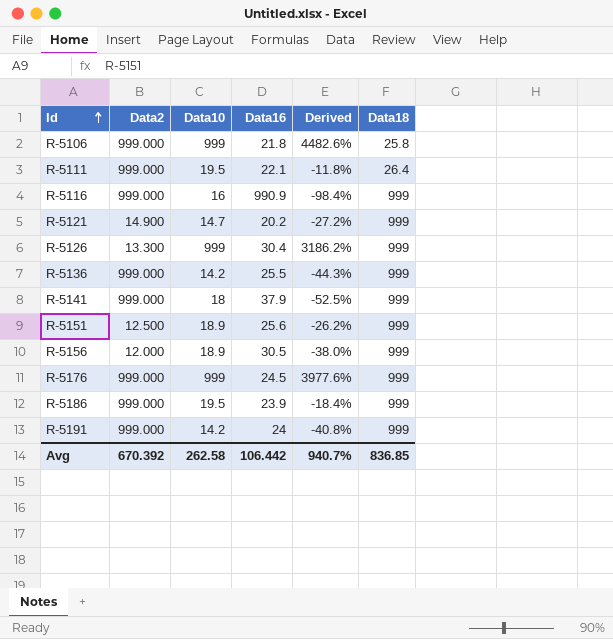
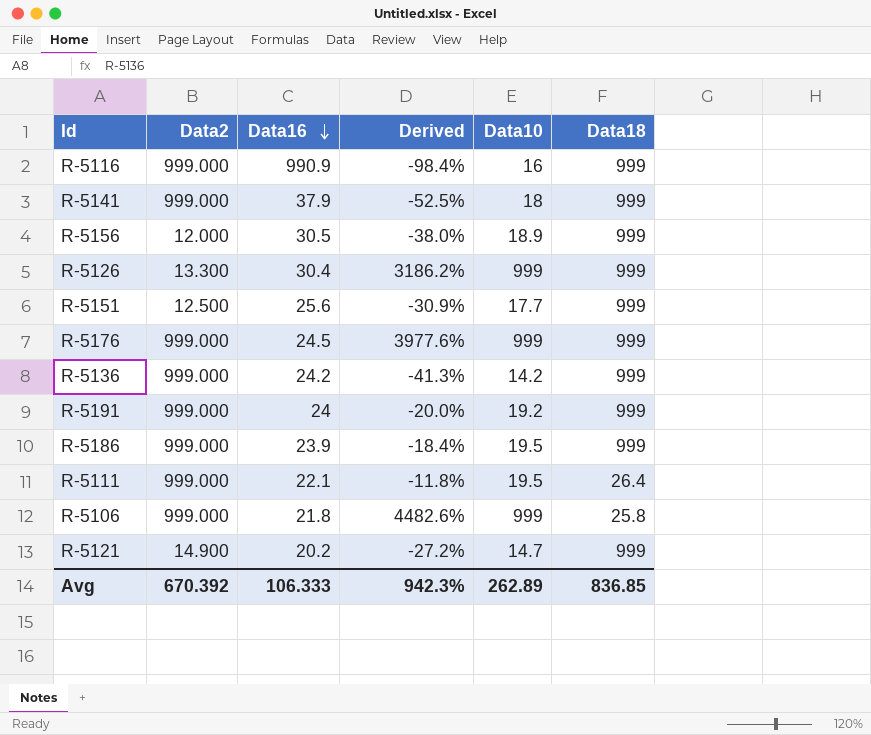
row order: Id ascending -> Data16 descending
column Data10 | position: 3 -> 5
R-5151 | Derived: -26.2% -> -30.9%
R-5151 | Data10: 18.9 -> 17.7
R-5136 | Data16: 25.5 -> 24.2
R-5136 | Derived: -44.3% -> -41.3%
R-5191 | Derived: -40.8% -> -20.0%
R-5191 | Data10: 14.2 -> 19.2
Avg | Data16: 106.442 -> 106.333
Avg | Derived: 940.7% -> 942.3%
Avg | Data10: 262.58 -> 262.89

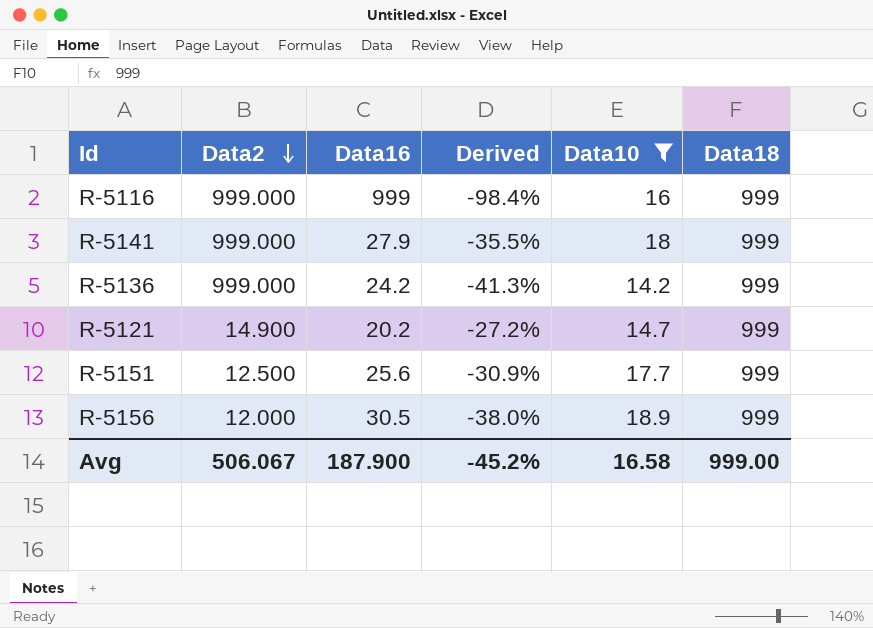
filter: none -> Data10 <= 18.9
row order: Data16 descending -> Data2 descending
R-5116 | Data16: 990.9 -> 999
R-5141 | Data16: 37.9 -> 27.9
R-5141 | Derived: -52.5% -> -35.5%
Avg | Data2: 670.392 -> 506.067
Avg | Data16: 106.333 -> 187.900
Avg | Derived: 942.3% -> -45.2%
Avg | Data10: 262.89 -> 16.58
Avg | Data18: 836.85 -> 999.00

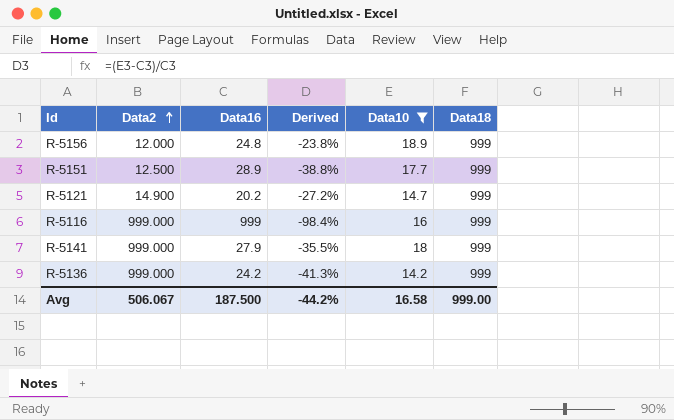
row order: Data2 descending -> Data2 ascending
R-5156 | Data16: 30.5 -> 24.8
R-5156 | Derived: -38.0% -> -23.8%
R-5151 | Data16: 25.6 -> 28.9
R-5151 | Derived: -30.9% -> -38.8%
Avg | Data16: 187.900 -> 187.500
Avg | Derived: -45.2% -> -44.2%

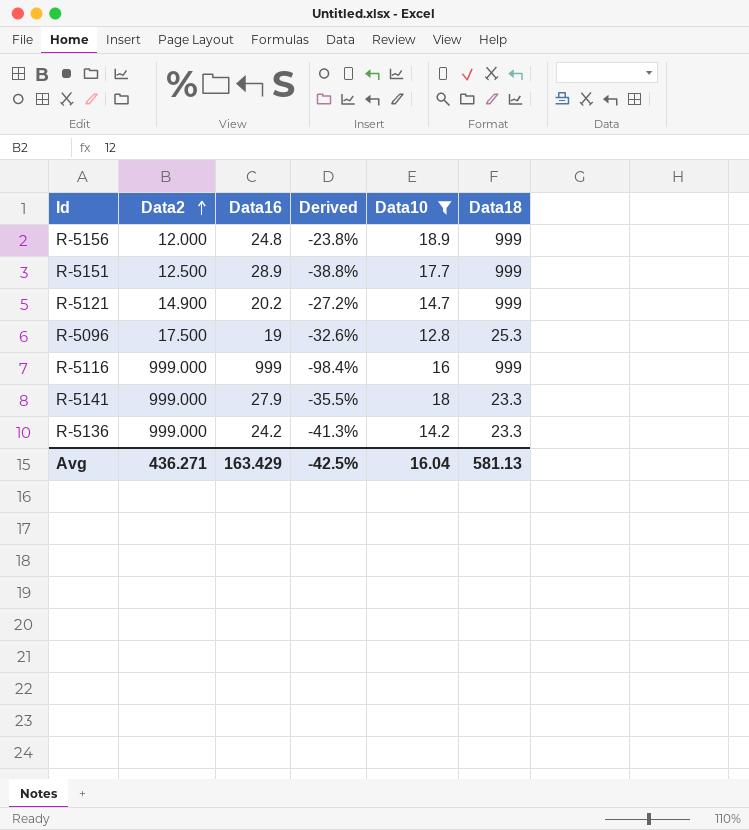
row R-5096: none -> 17.500 | 19 | -32.6% | 12.8 | 25.3
R-5141 | Data18: 999 -> 23.3
R-5136 | Data18: 999 -> 23.3
Avg | Data2: 506.067 -> 436.271
Avg | Data16: 187.500 -> 163.429
Avg | Derived: -44.2% -> -42.5%
Avg | Data10: 16.58 -> 16.04
Avg | Data18: 999.00 -> 581.13

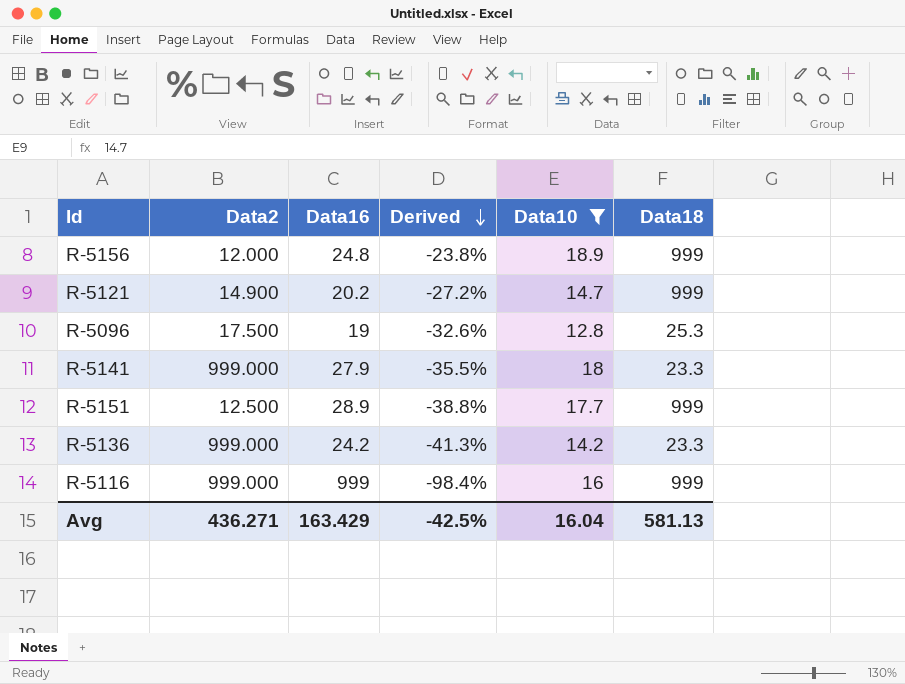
row order: Data2 ascending -> Derived descending

